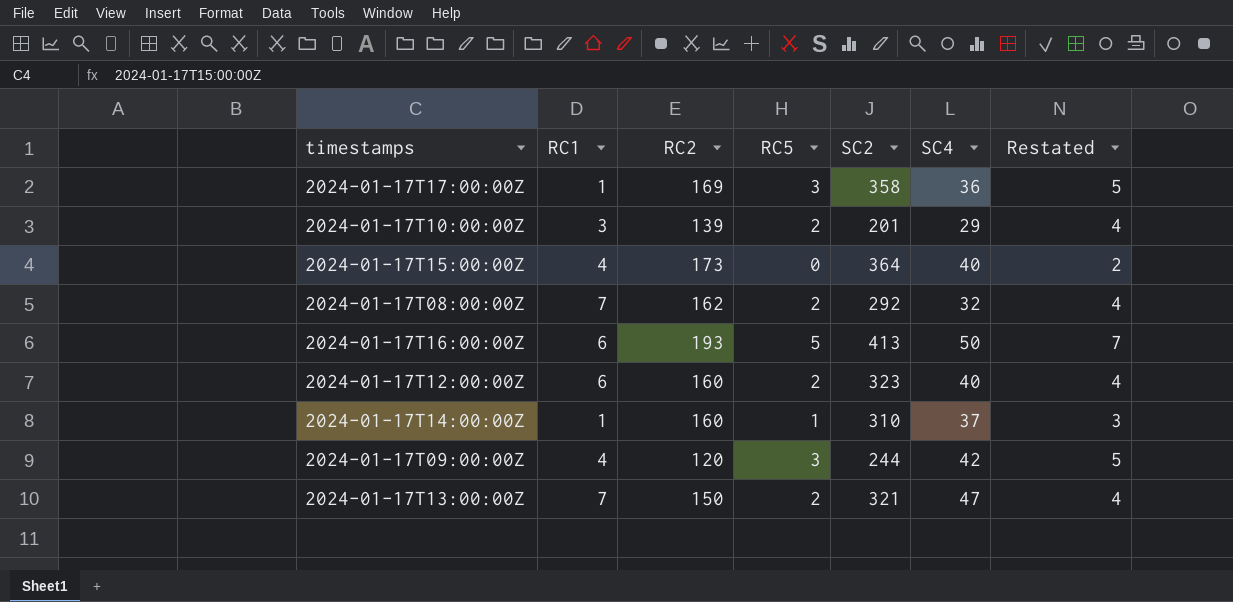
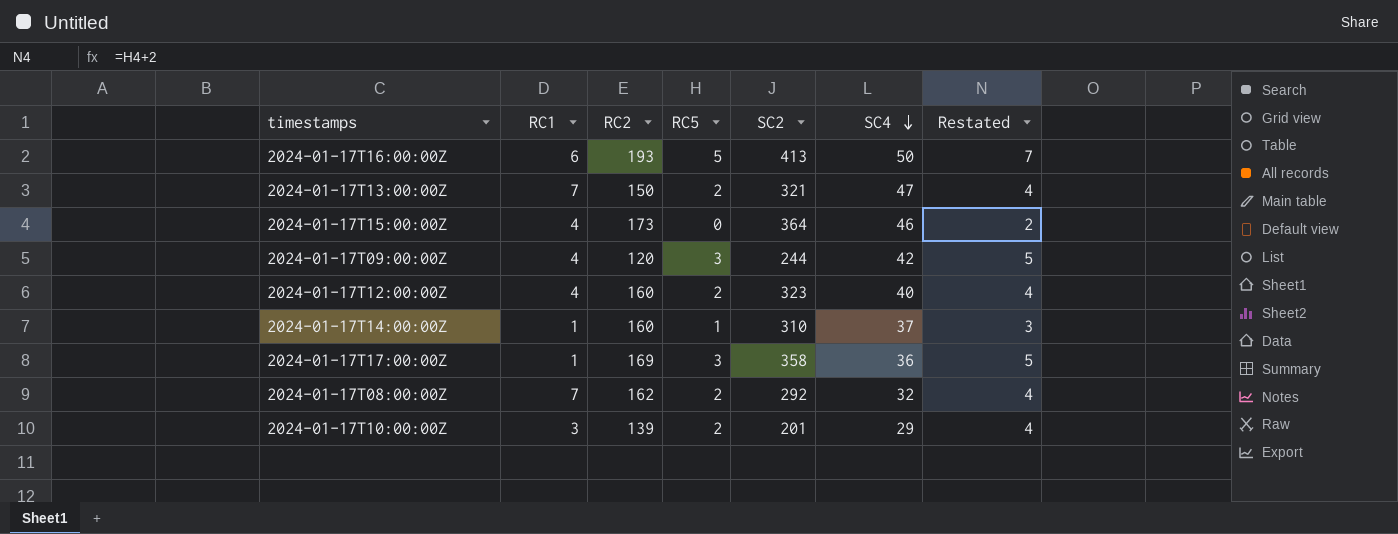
row order: none -> SC4 descending
2024-01-17T15:00:00Z | SC4: 40 -> 46
2024-01-17T12:00:00Z | RC1: 6 -> 4

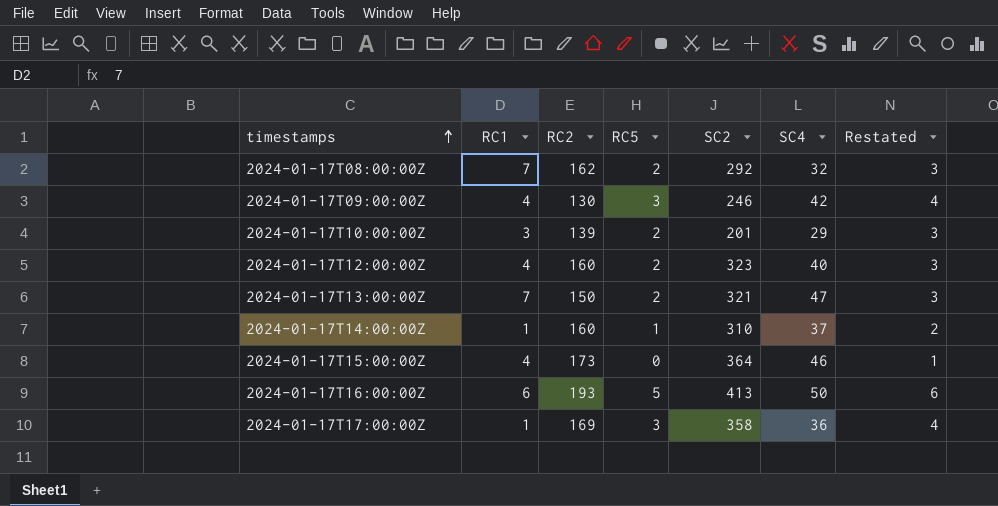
row order: SC4 descending -> timestamps ascending
column Restated | formula: [RC5] + 2 -> [RC5] + 1
2024-01-17T09:00:00Z | RC2: 120 -> 130
2024-01-17T09:00:00Z | SC2: 244 -> 246

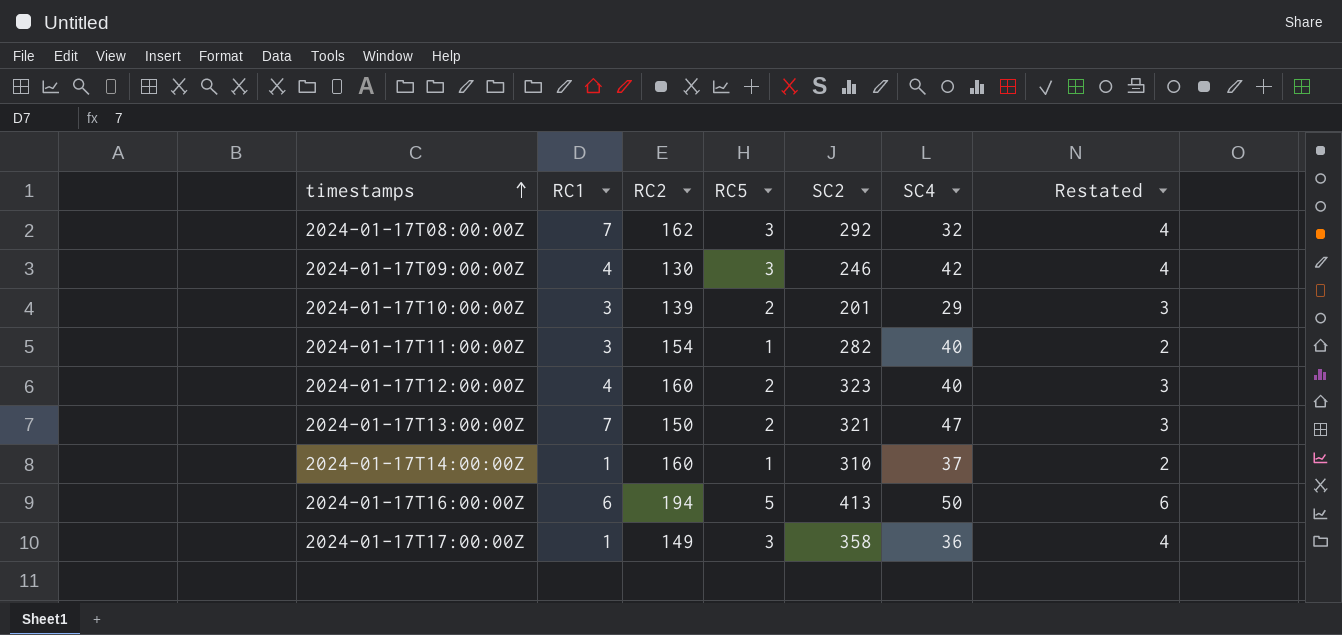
row 2024-01-17T15:00:00Z: 4 | 173 | 0 | 364 | 46 | 1 -> none
2024-01-17T08:00:00Z | RC5: 2 -> 3
2024-01-17T08:00:00Z | Restated: 3 -> 4
row 2024-01-17T11:00:00Z: none -> 3 | 154 | 1 | 282 | 40 | 2
2024-01-17T16:00:00Z | RC2: 193 -> 194
2024-01-17T17:00:00Z | RC2: 169 -> 149

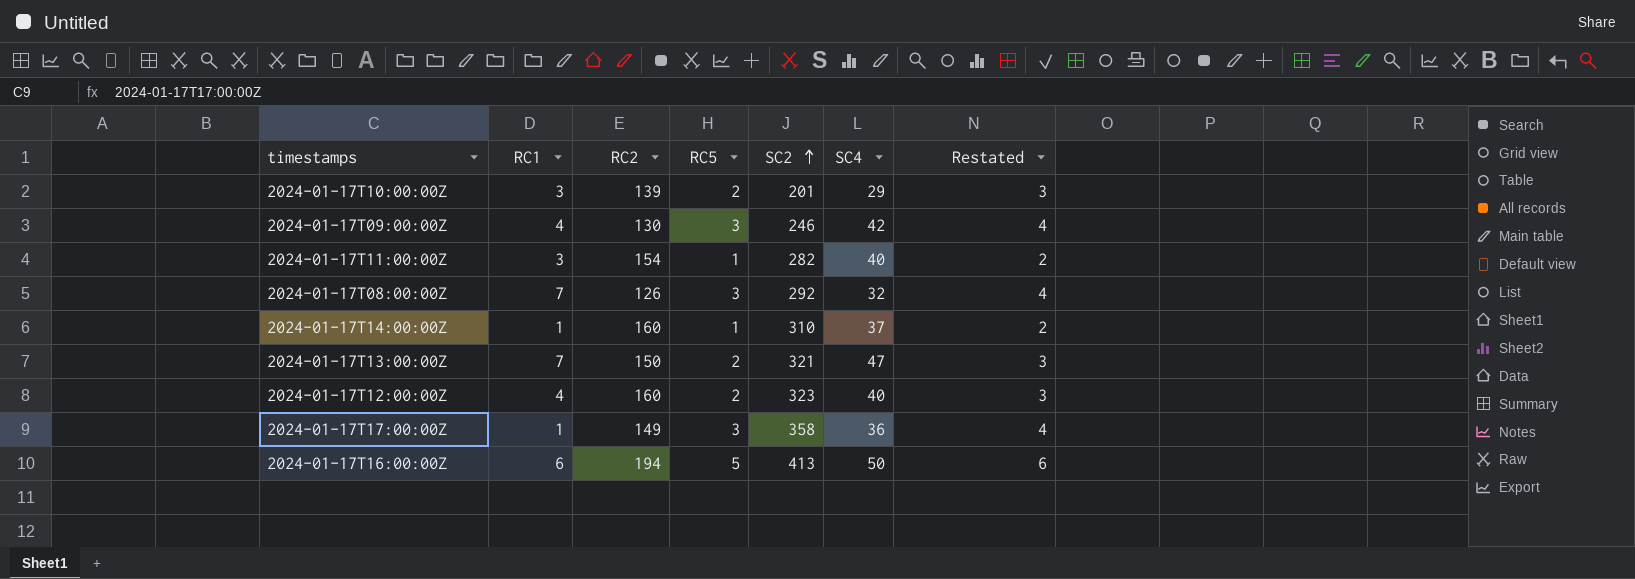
row order: timestamps ascending -> SC2 ascending
2024-01-17T08:00:00Z | RC2: 162 -> 126

